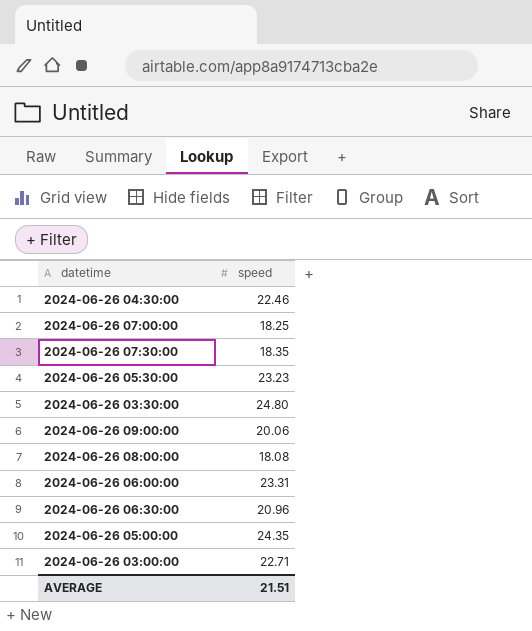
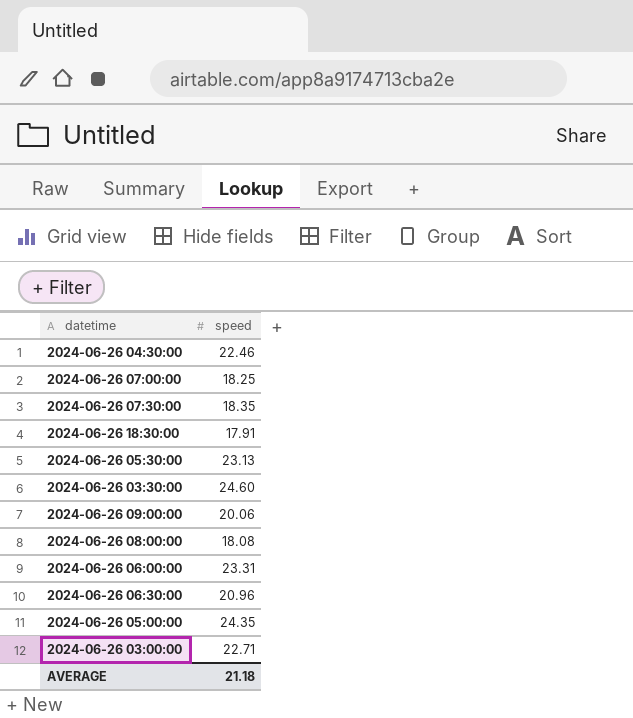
row 2024-06-26 18:30:00: none -> 17.91
2024-06-26 05:30:00 | speed: 23.23 -> 23.13
2024-06-26 03:30:00 | speed: 24.80 -> 24.60
AVERAGE | speed: 21.51 -> 21.18

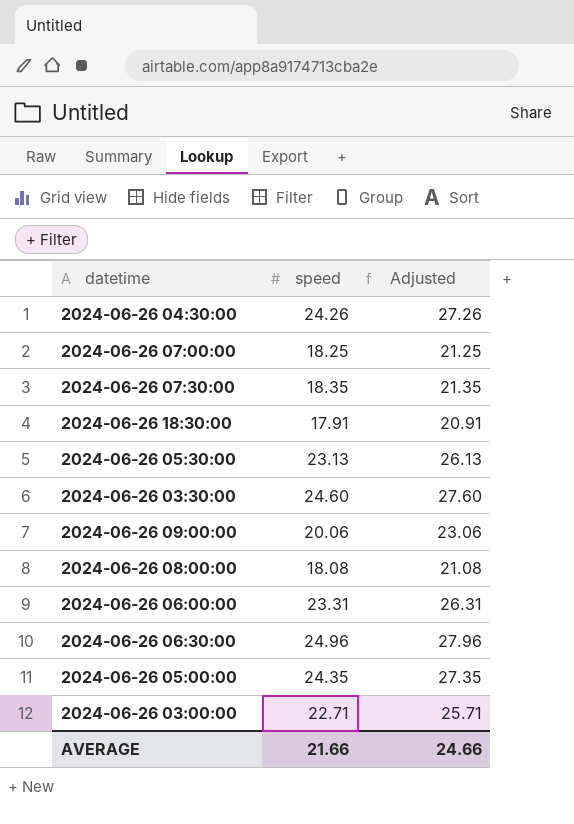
column Adjusted | formula: none -> [speed] + 3
2024-06-26 04:30:00 | speed: 22.46 -> 24.26
2024-06-26 06:30:00 | speed: 20.96 -> 24.96
AVERAGE | speed: 21.18 -> 21.66

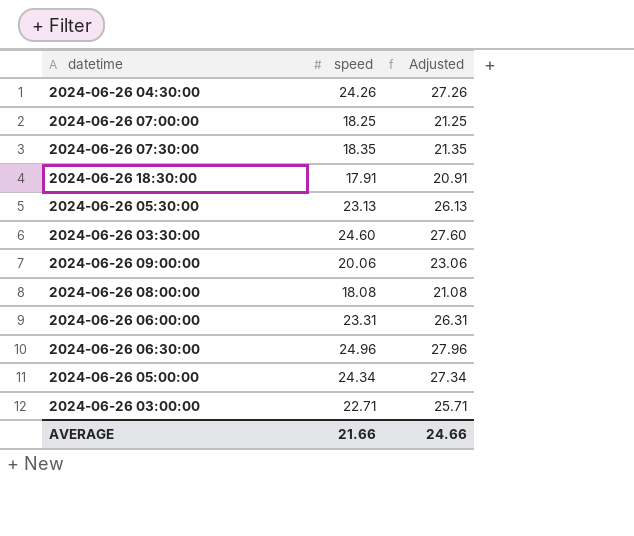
2024-06-26 05:00:00 | speed: 24.35 -> 24.34
2024-06-26 05:00:00 | Adjusted: 27.35 -> 27.34

